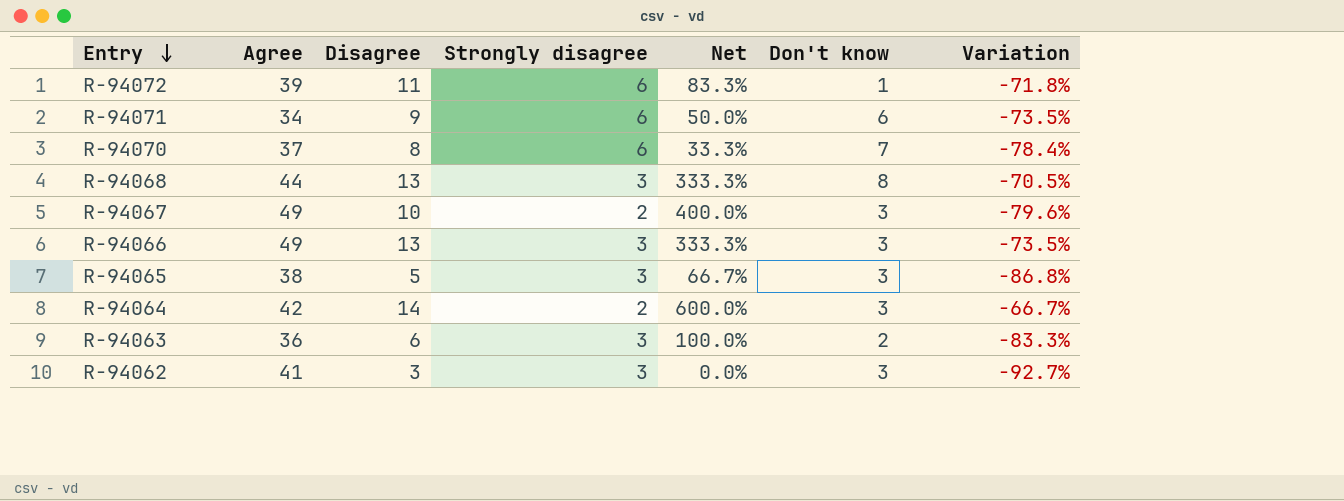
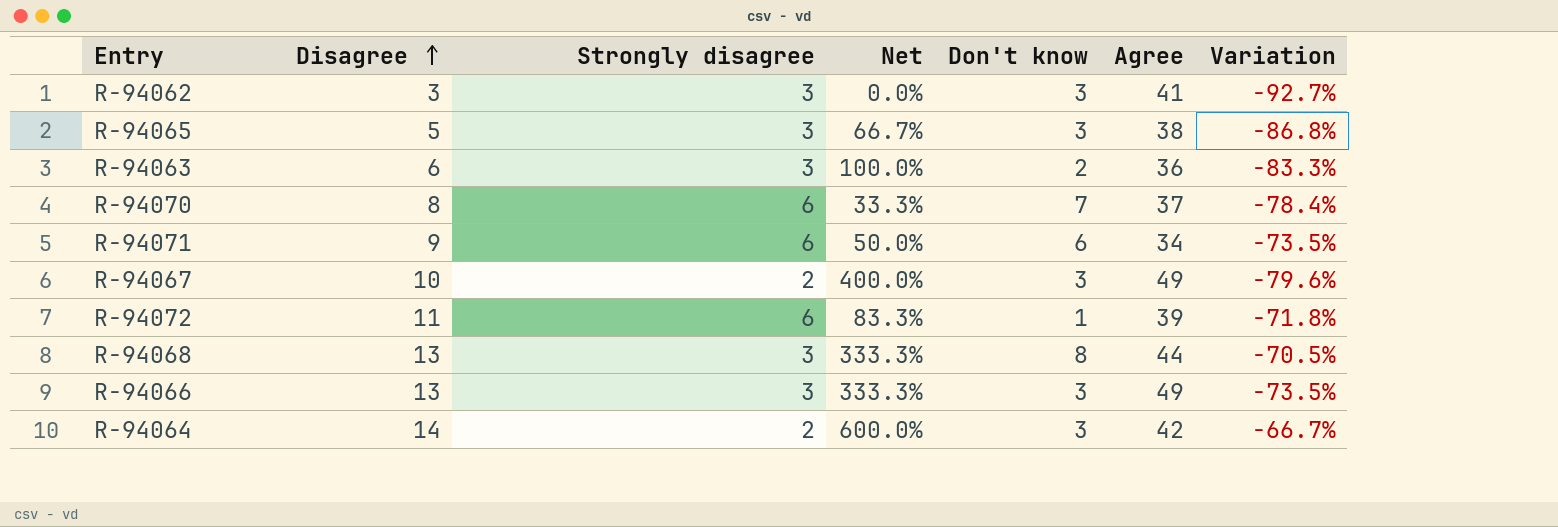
row order: Entry descending -> Disagree ascending
column Agree | position: 2 -> 6

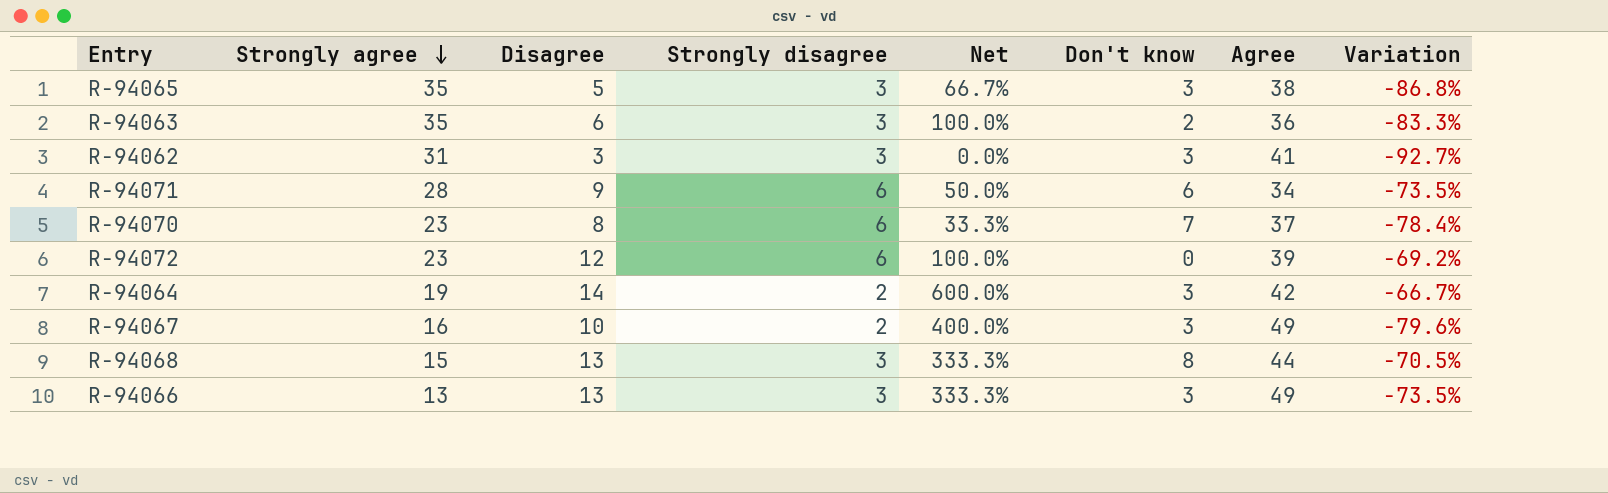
row order: Disagree ascending -> Strongly agree descending
column Strongly agree | position: none -> 2
R-94072 | Disagree: 11 -> 12
R-94072 | Net: 83.3% -> 100.0%
R-94072 | Don't know: 1 -> 0
R-94072 | Variation: -71.8% -> -69.2%

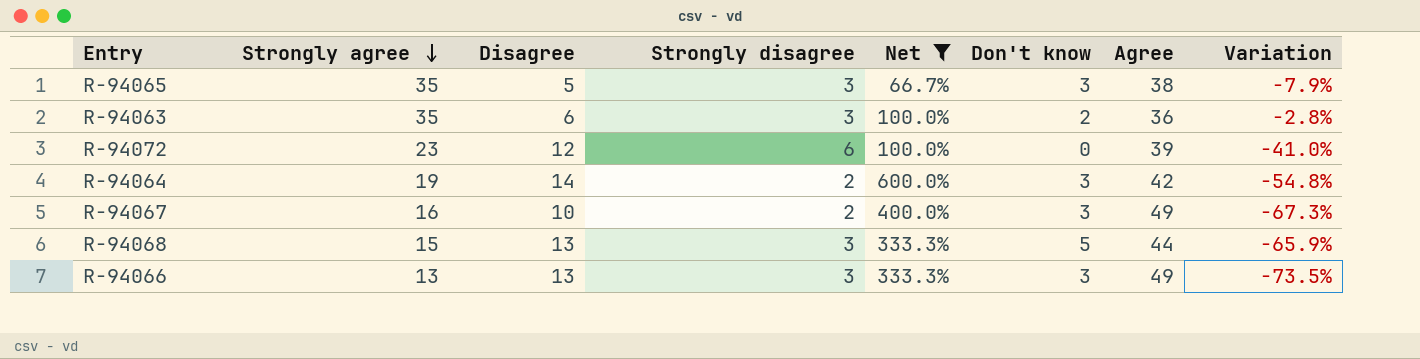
filter: none -> Net >= 66.7%
column Variation | formula: ([Disagree] - [Agree]) / [Agree] -> ([Strongly agree] - [Agree]) / [Agree]
R-94068 | Don't know: 8 -> 5

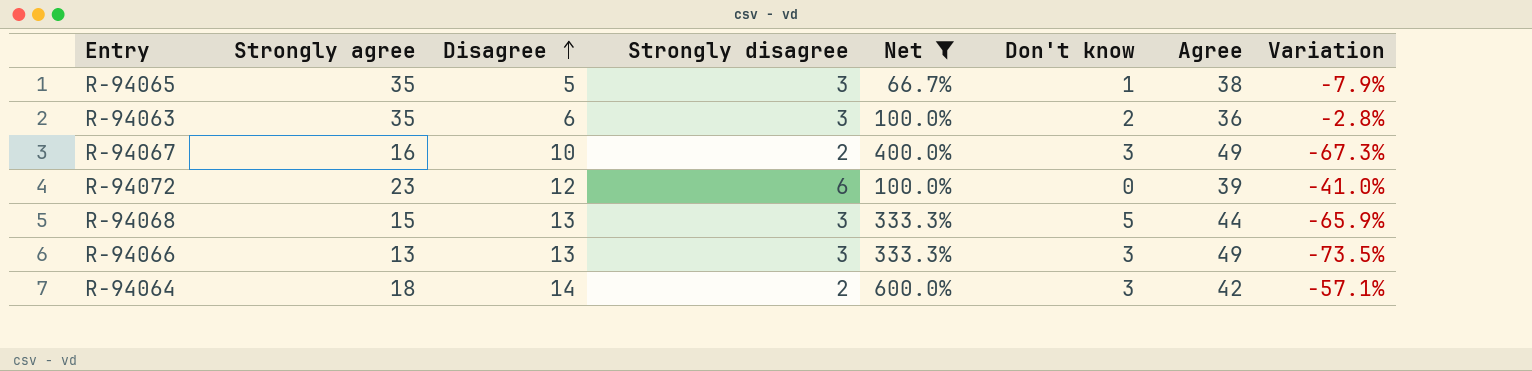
row order: Strongly agree descending -> Disagree ascending
R-94065 | Don't know: 3 -> 1
R-94064 | Strongly agree: 19 -> 18
R-94064 | Variation: -54.8% -> -57.1%

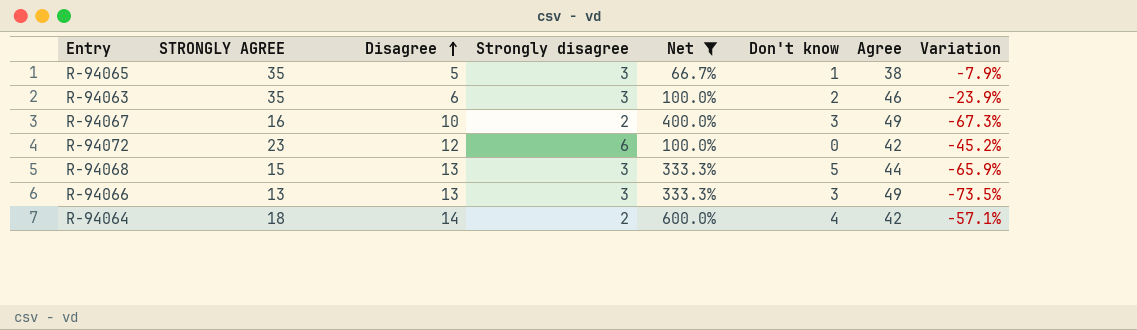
column name: Strongly agree -> STRONGLY AGREE
R-94063 | Agree: 36 -> 46
R-94063 | Variation: -2.8% -> -23.9%
R-94072 | Agree: 39 -> 42
R-94072 | Variation: -41.0% -> -45.2%
R-94064 | Don't know: 3 -> 4

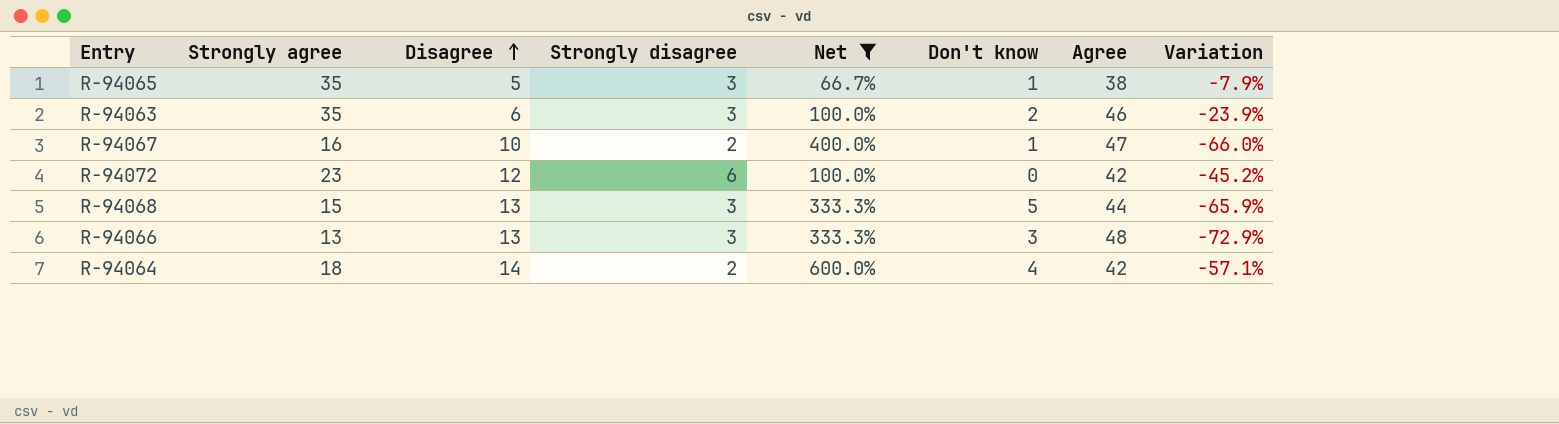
column name: STRONGLY AGREE -> Strongly agree
R-94067 | Don't know: 3 -> 1
R-94067 | Agree: 49 -> 47
R-94067 | Variation: -67.3% -> -66.0%
R-94066 | Agree: 49 -> 48
R-94066 | Variation: -73.5% -> -72.9%

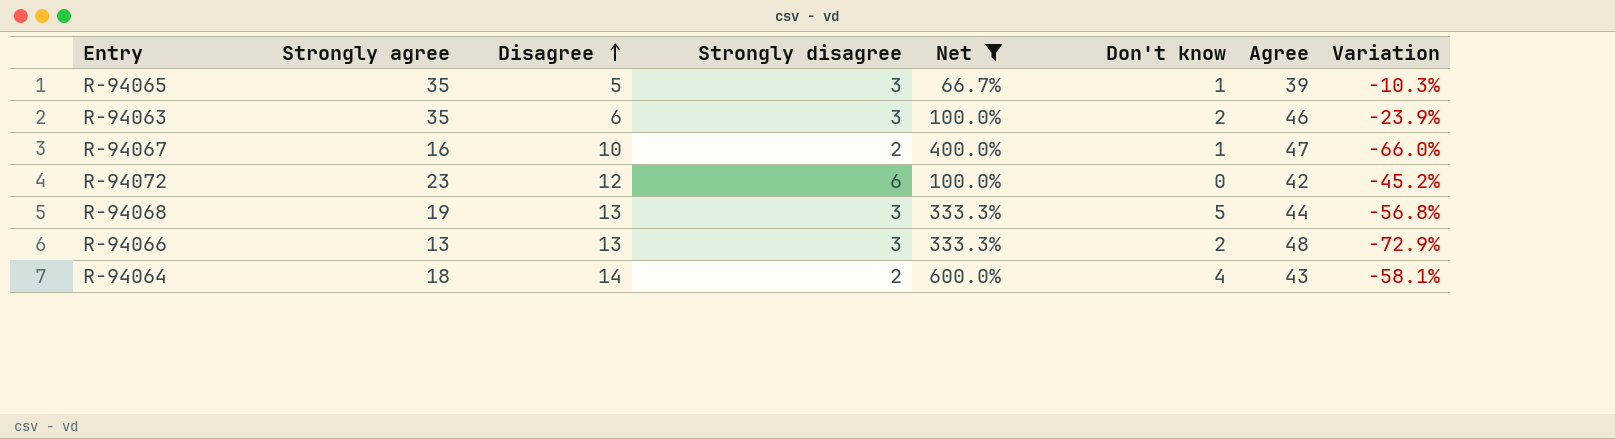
R-94065 | Agree: 38 -> 39
R-94065 | Variation: -7.9% -> -10.3%
R-94068 | Strongly agree: 15 -> 19
R-94068 | Variation: -65.9% -> -56.8%
R-94066 | Don't know: 3 -> 2
R-94064 | Agree: 42 -> 43
R-94064 | Variation: -57.1% -> -58.1%

